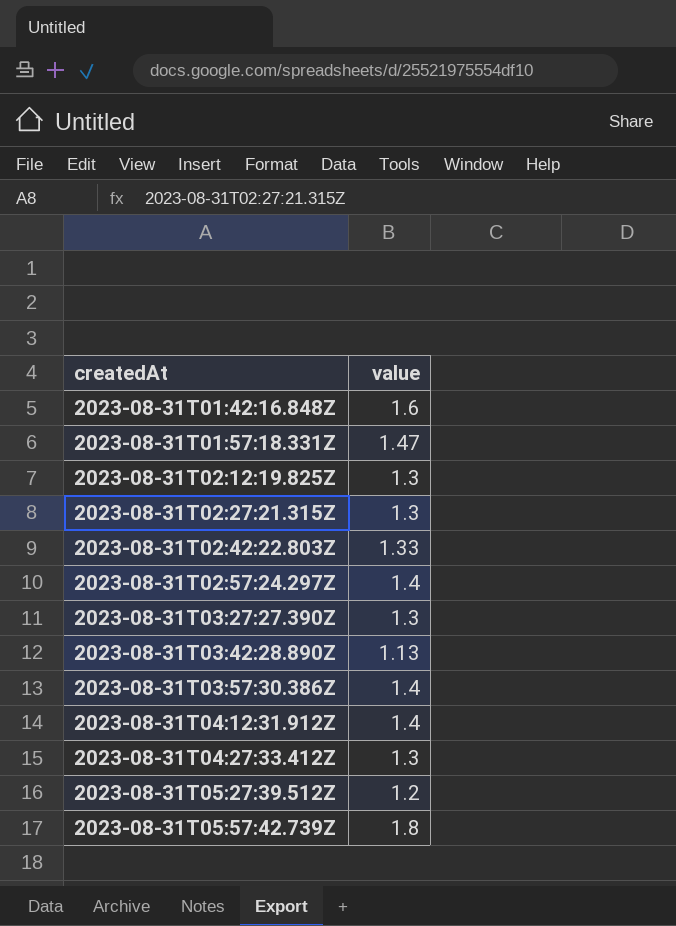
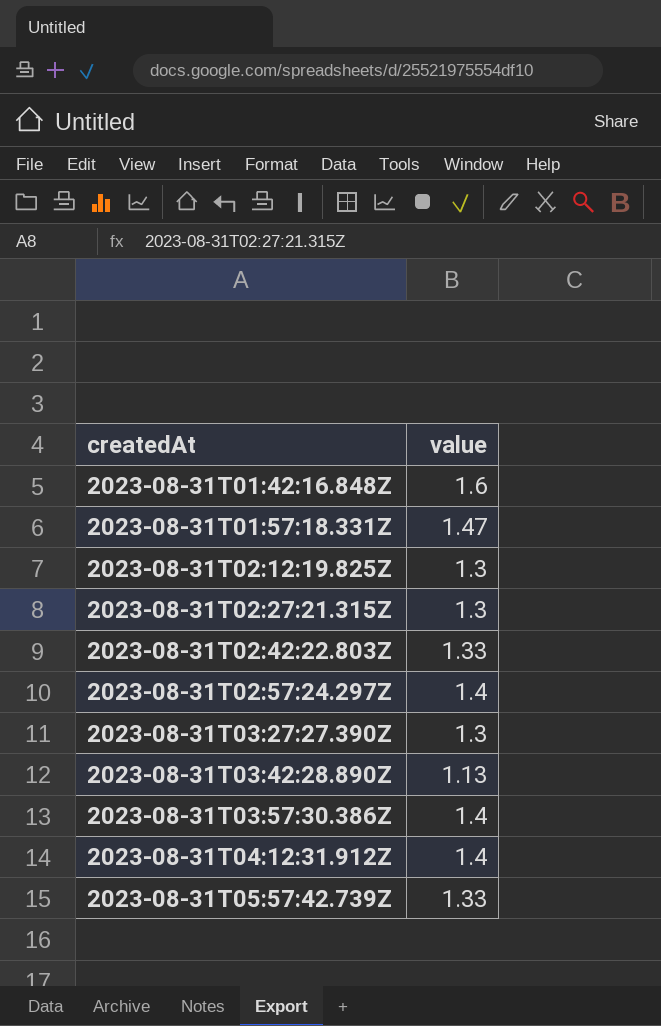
row 2023-08-31T04:27:33.412Z: 1.3 -> none
row 2023-08-31T05:27:39.512Z: 1.2 -> none
2023-08-31T05:57:42.739Z | value: 1.8 -> 1.33

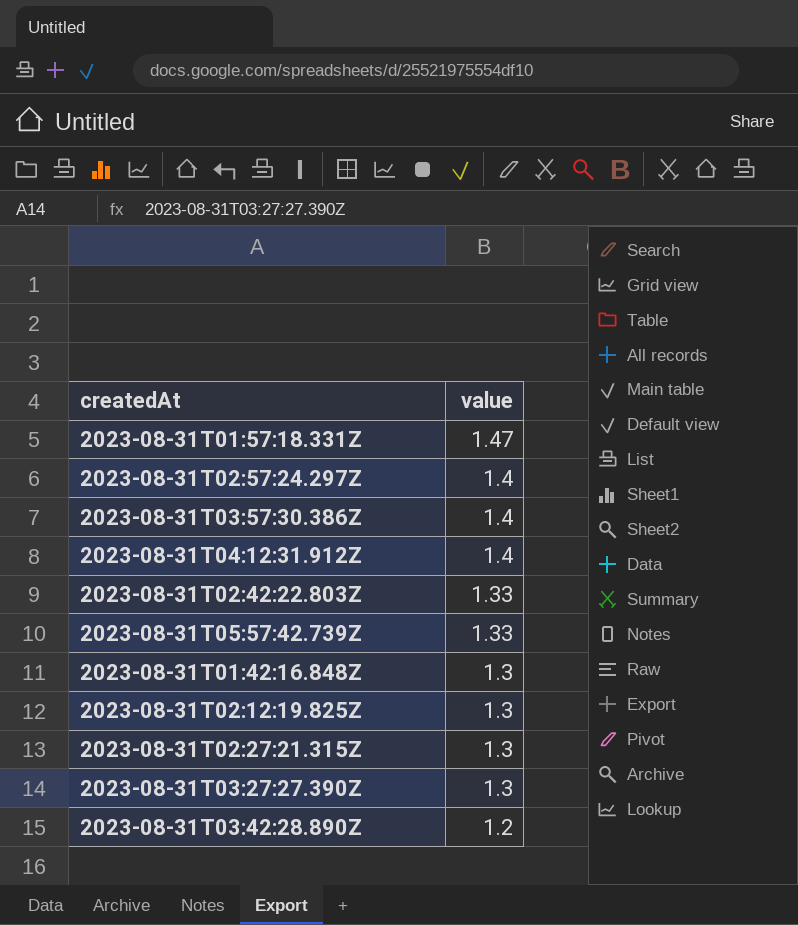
row order: createdAt ascending -> value descending
2023-08-31T01:42:16.848Z | value: 1.6 -> 1.3
2023-08-31T03:42:28.890Z | value: 1.13 -> 1.2

